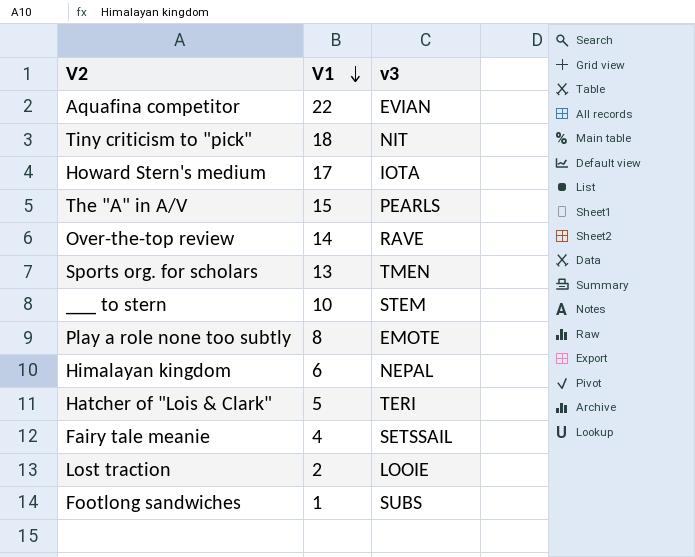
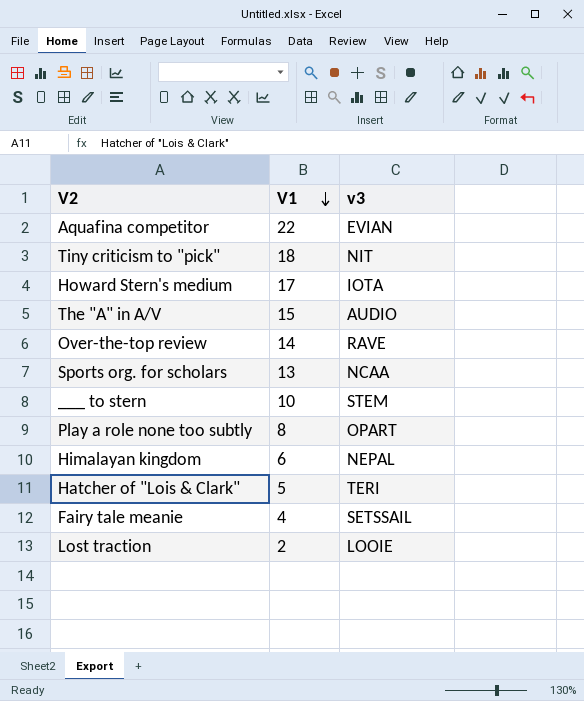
row Footlong sandwiches: 1 | SUBS -> none
The "A" in A/V | v3: PEARLS -> AUDIO
Sports org. for scholars | v3: TMEN -> NCAA
Play a role none too subtly | v3: EMOTE -> OPART

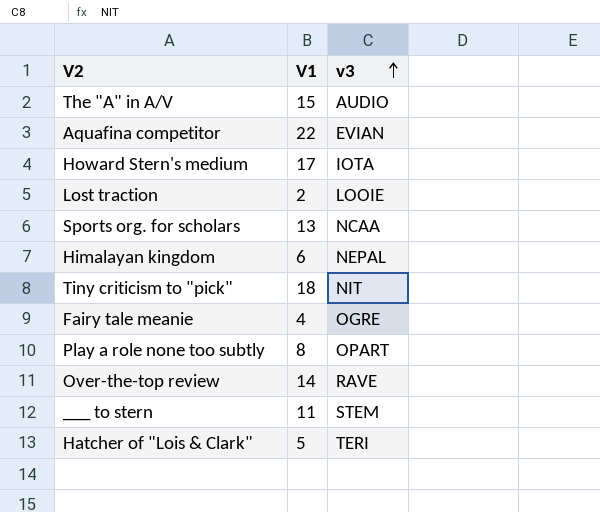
row order: V1 descending -> v3 ascending
Fairy tale meanie | v3: SETSSAIL -> OGRE
___ to stern | V1: 10 -> 11

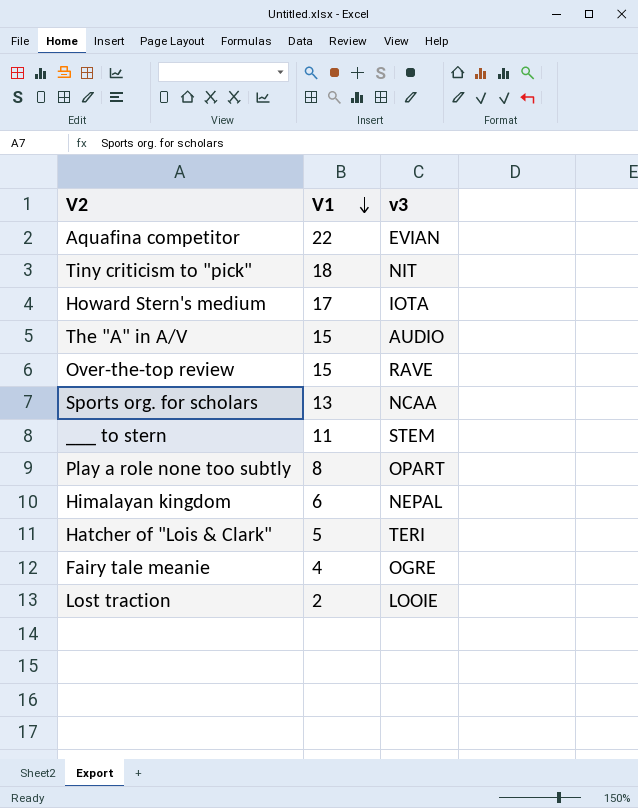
row order: v3 ascending -> V1 descending
Over-the-top review | V1: 14 -> 15

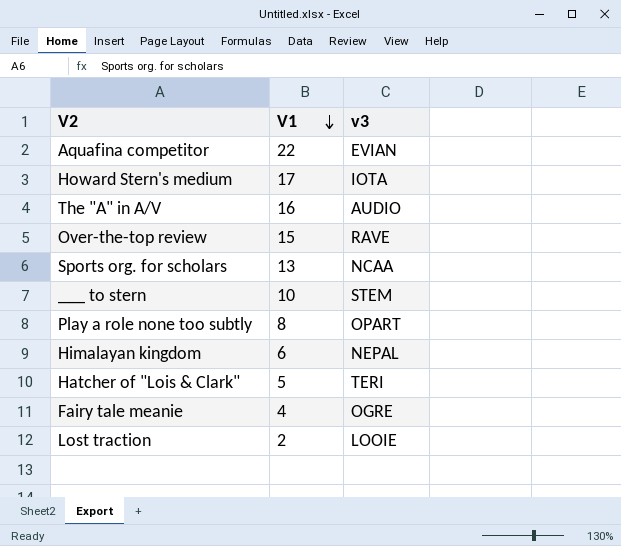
row Tiny criticism to "pick": 18 | NIT -> none
The "A" in A/V | V1: 15 -> 16
___ to stern | V1: 11 -> 10

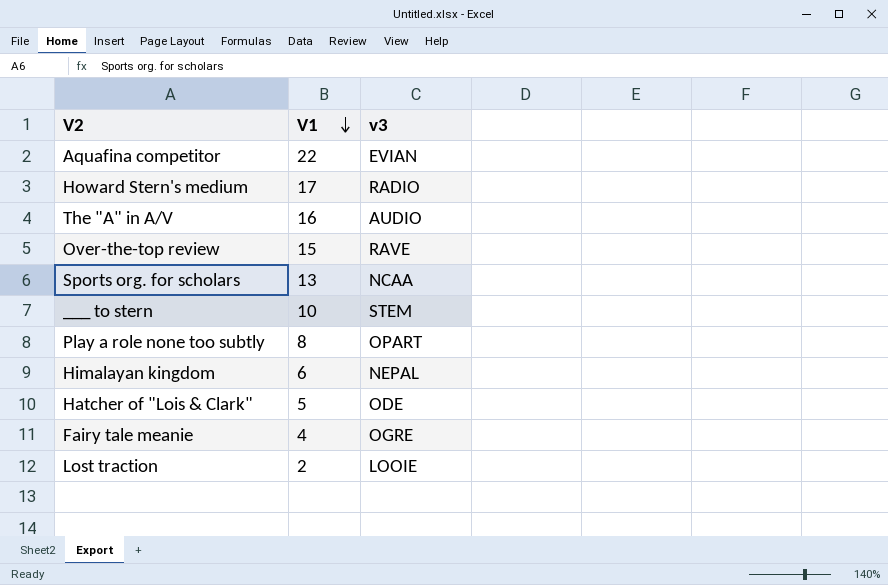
Howard Stern's medium | v3: IOTA -> RADIO
Hatcher of "Lois & Clark" | v3: TERI -> ODE

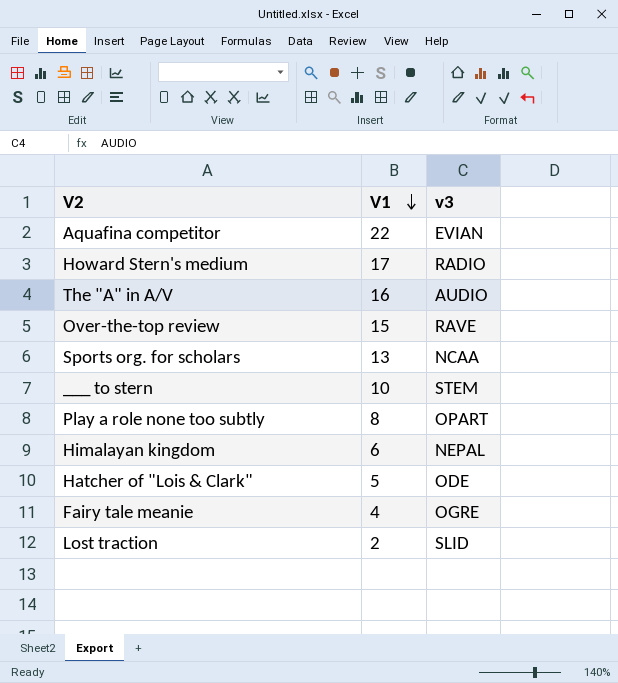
Lost traction | v3: LOOIE -> SLID

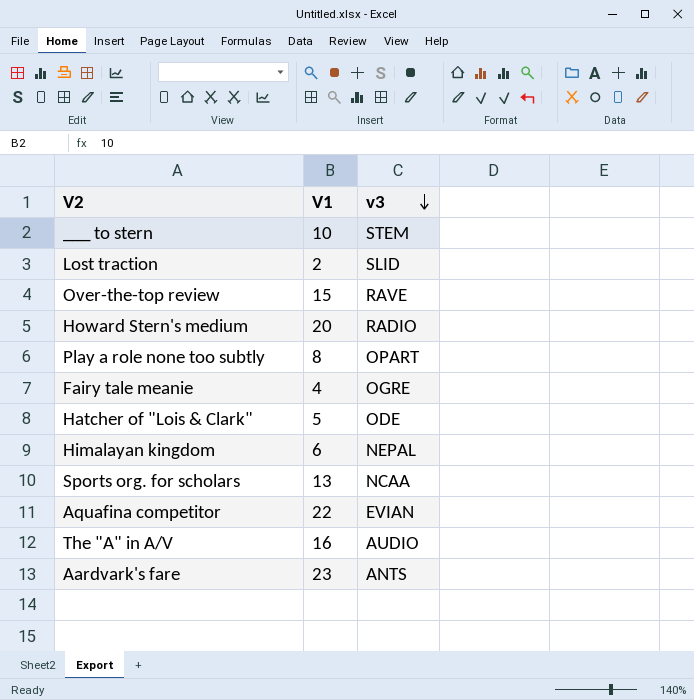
row order: V1 descending -> v3 descending
Howard Stern's medium | V1: 17 -> 20
row Aardvark's fare: none -> 23 | ANTS

